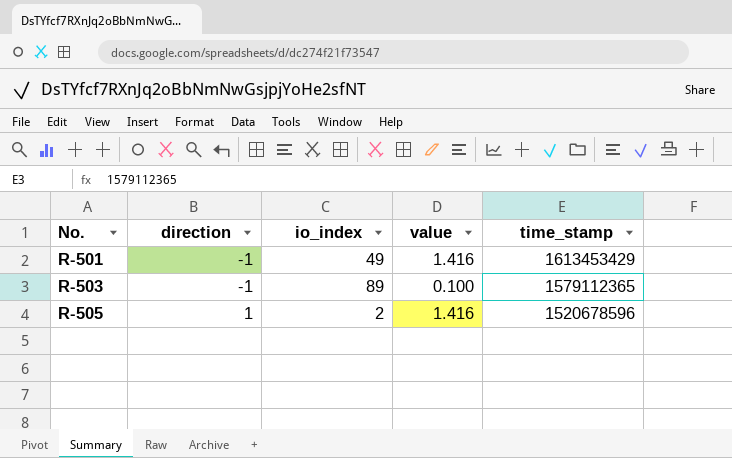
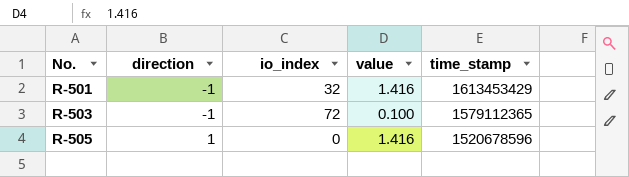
R-501 | io_index: 49 -> 32
R-503 | io_index: 89 -> 72
R-505 | io_index: 2 -> 0

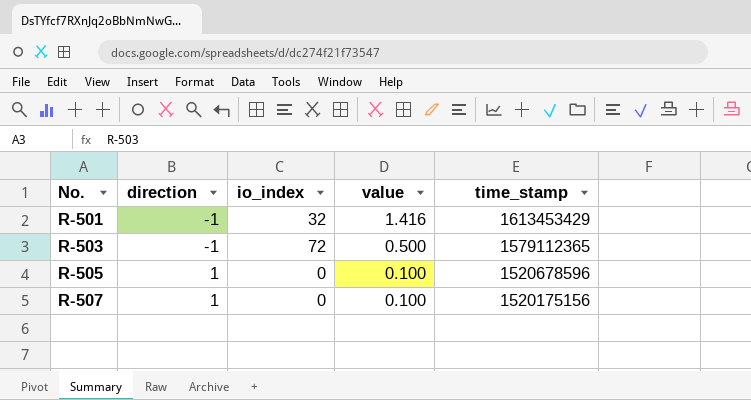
R-503 | value: 0.100 -> 0.500
R-505 | value: 1.416 -> 0.100
row R-507: none -> 1 | 0 | 0.100 | 1520175156

